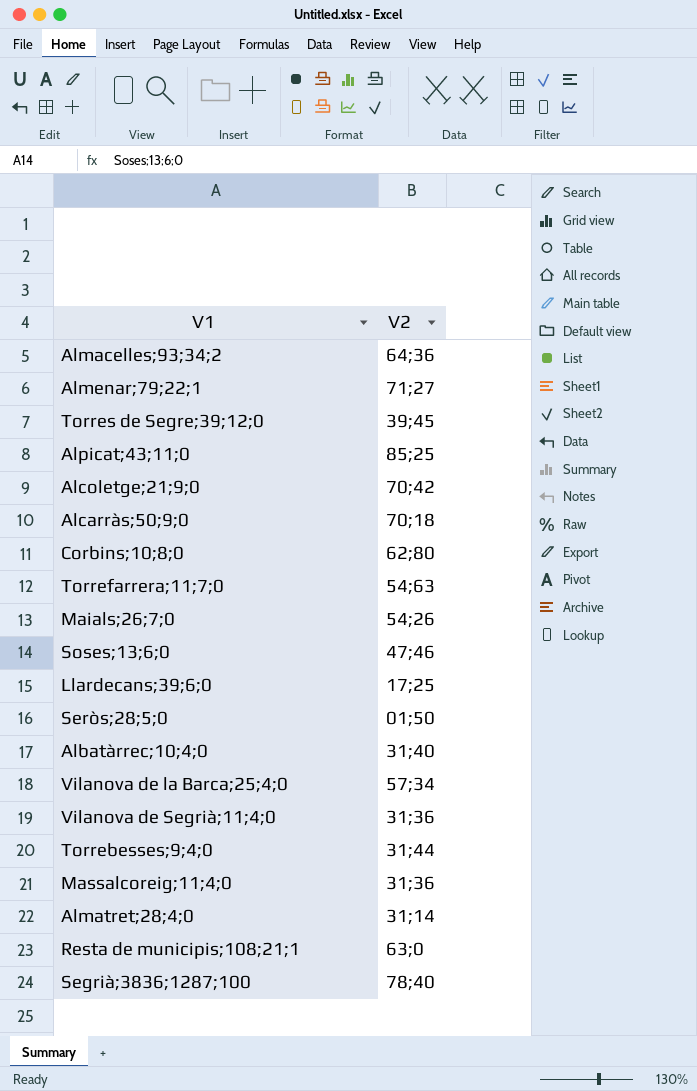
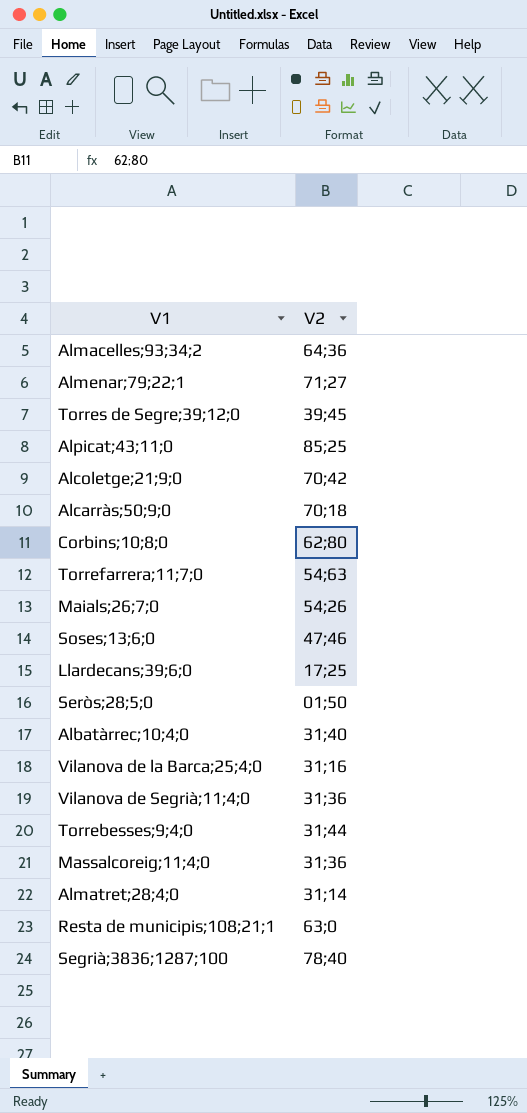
Vilanova de la Barca;25;4;0 | V2: 57;34 -> 31;16

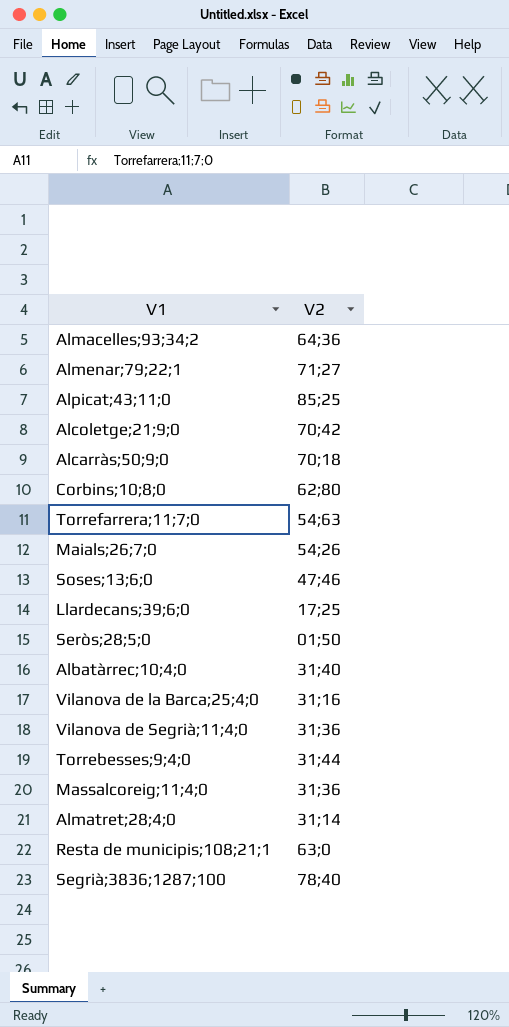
row Torres de Segre;39;12;0: 39;45 -> none

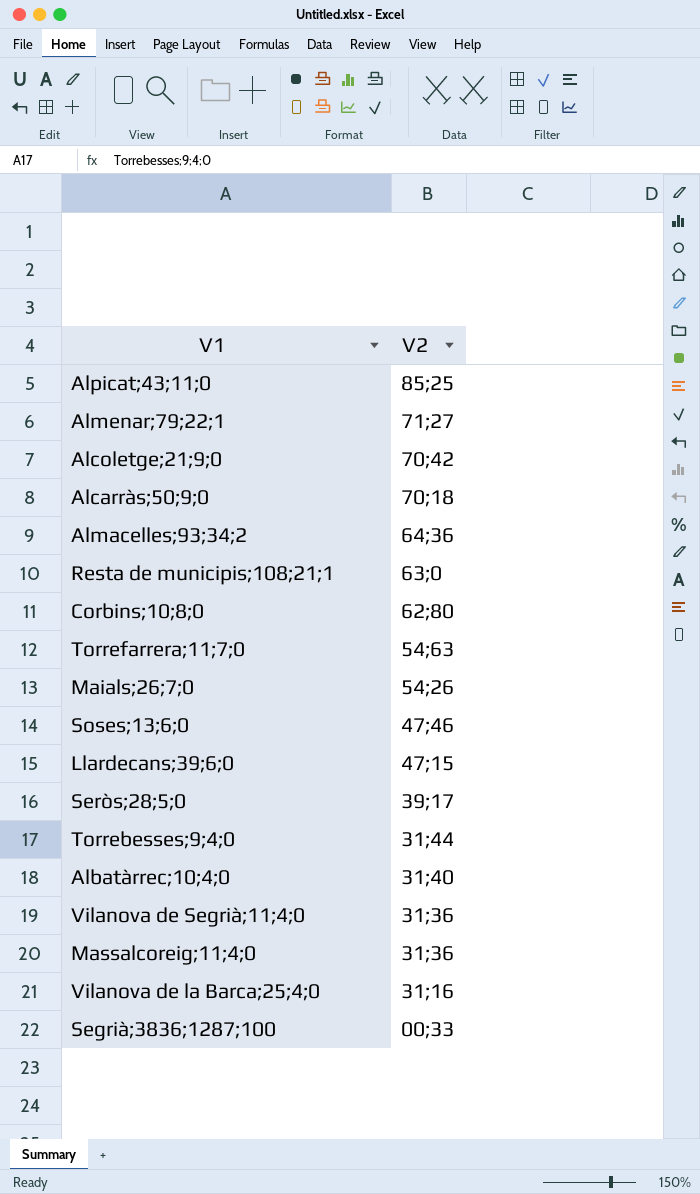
row order: none -> V2 descending
row Almatret;28;4;0: 31;14 -> none
Llardecans;39;6;0 | V2: 17;25 -> 47;15
Seròs;28;5;0 | V2: 01;50 -> 39;17
Segrià;3836;1287;100 | V2: 78;40 -> 00;33

